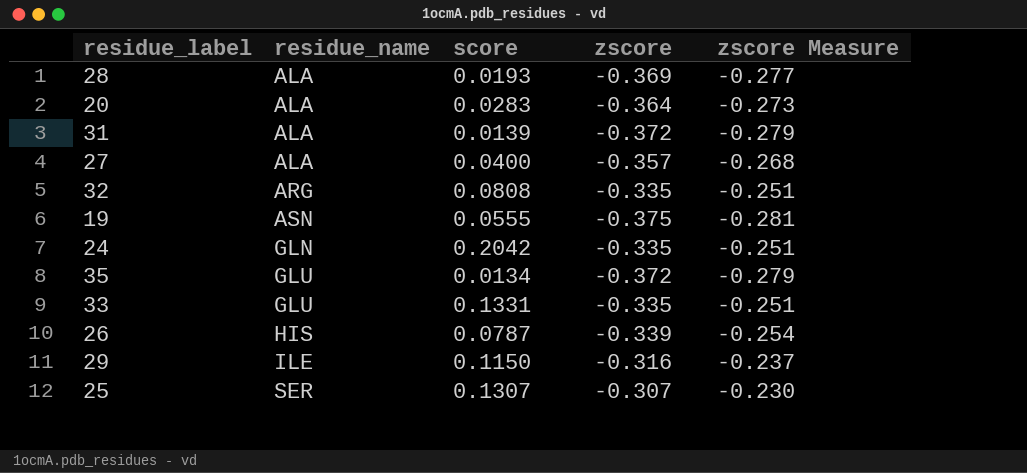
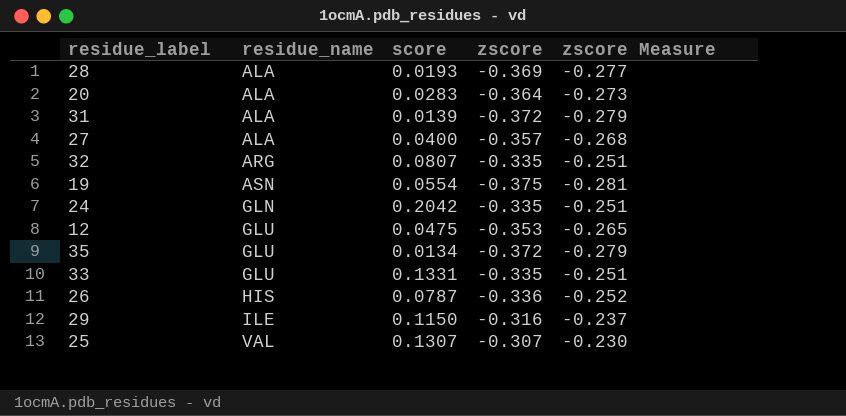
32 | score: 0.0808 -> 0.0807
19 | score: 0.0555 -> 0.0554
row 12: none -> GLU | 0.0475 | -0.353 | -0.265
26 | zscore: -0.339 -> -0.336
26 | zscore Measure: -0.254 -> -0.252
25 | residue_name: SER -> VAL

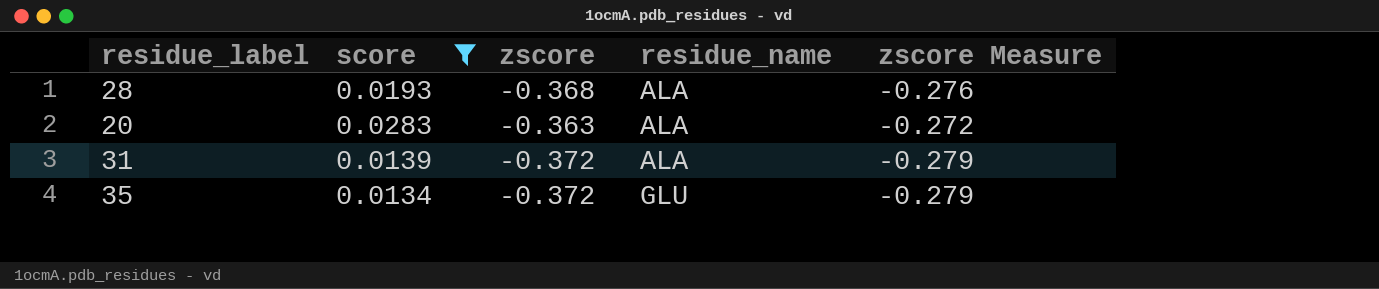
filter: none -> score <= 0.0283
column residue_name | position: 2 -> 4
28 | zscore: -0.369 -> -0.368
28 | zscore Measure: -0.277 -> -0.276
20 | zscore: -0.364 -> -0.363
20 | zscore Measure: -0.273 -> -0.272

